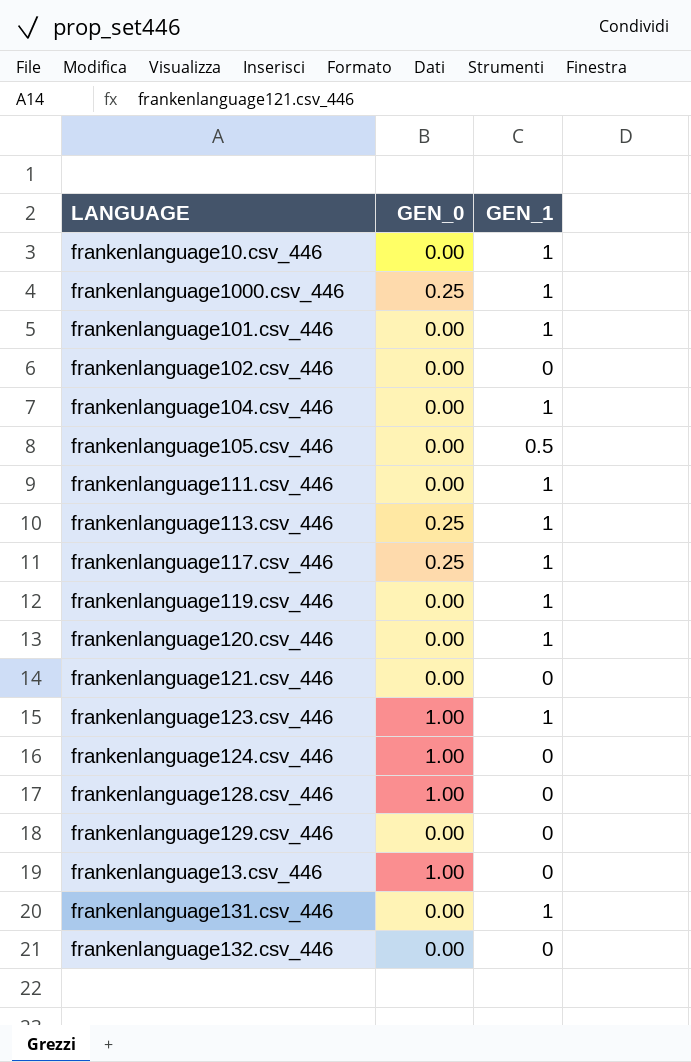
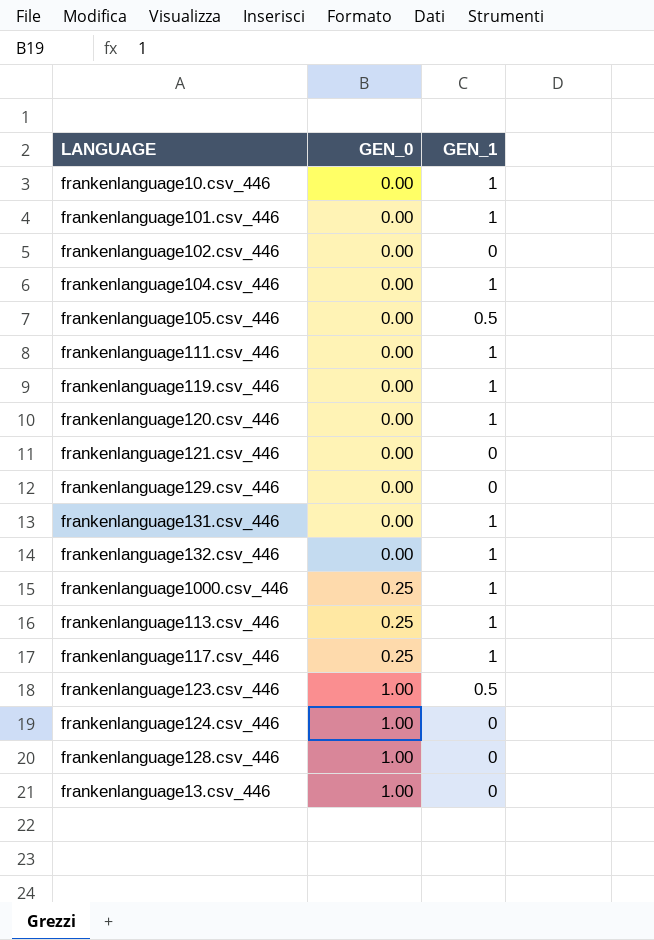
row order: none -> GEN_0 ascending
frankenlanguage132.csv_446 | GEN_1: 0 -> 1
frankenlanguage123.csv_446 | GEN_1: 1 -> 0.5

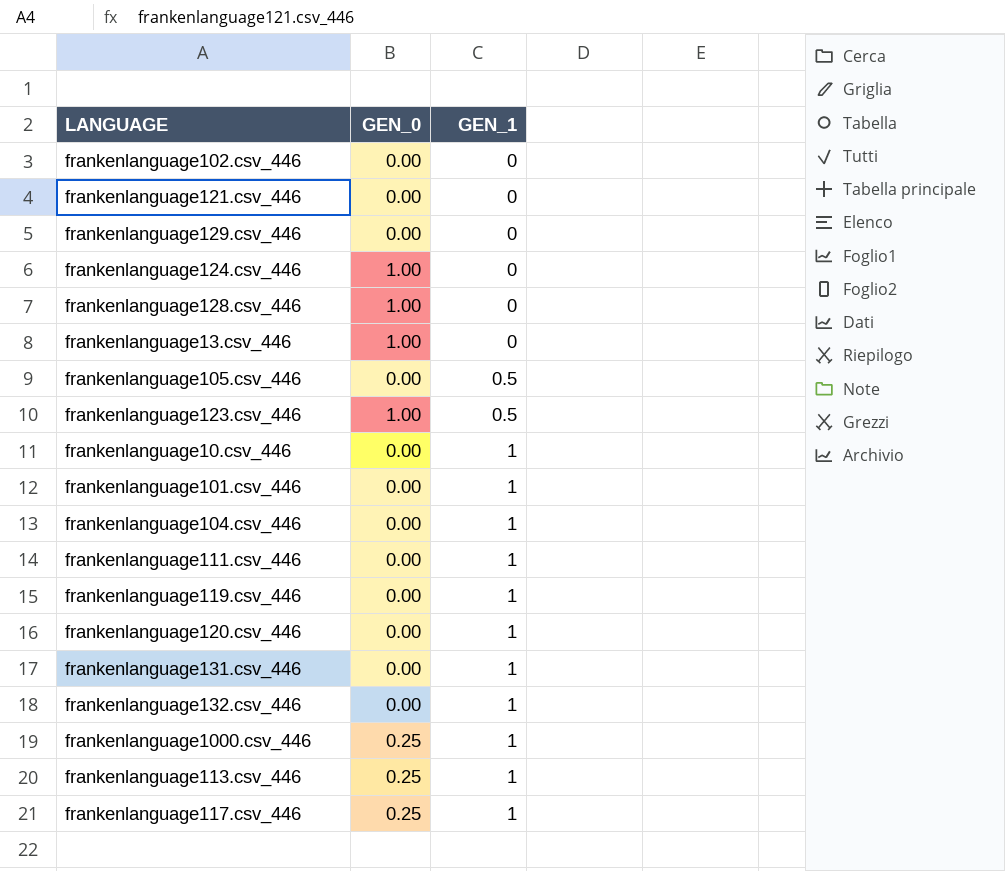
row order: GEN_0 ascending -> GEN_1 ascending

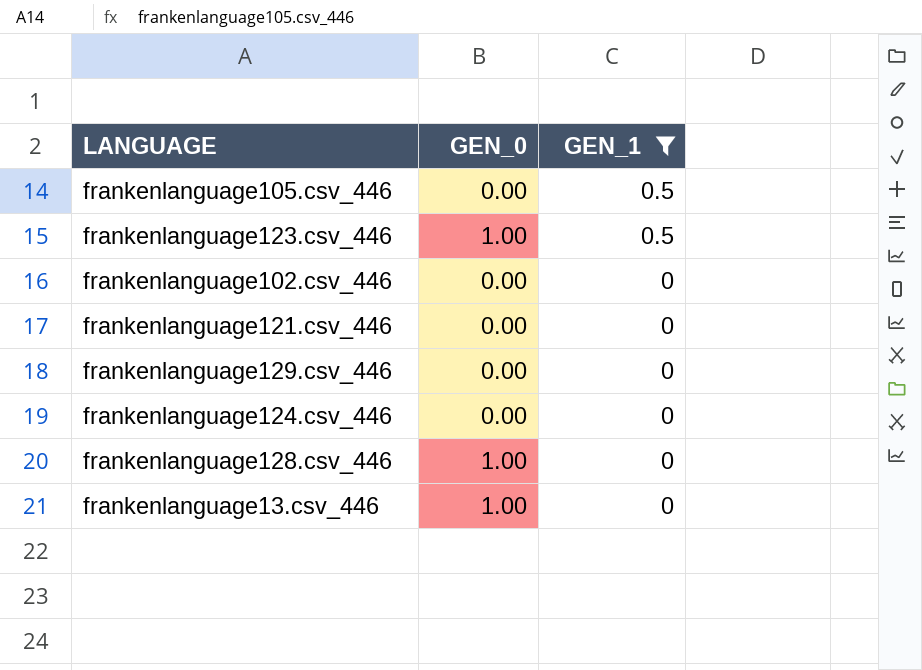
filter: none -> GEN_1 != 1
row order: GEN_1 ascending -> GEN_1 descending
frankenlanguage124.csv_446 | GEN_0: 1.00 -> 0.00

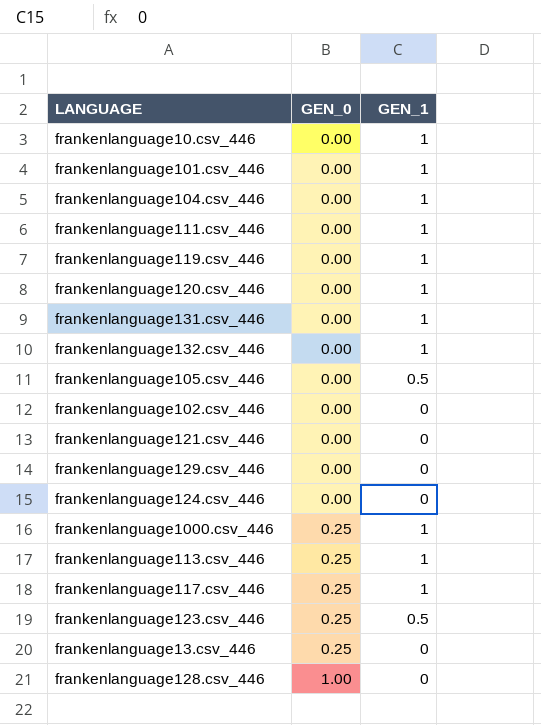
filter: GEN_1 != 1 -> none
row order: GEN_1 descending -> GEN_0 ascending
frankenlanguage123.csv_446 | GEN_0: 1.00 -> 0.25
frankenlanguage13.csv_446 | GEN_0: 1.00 -> 0.25

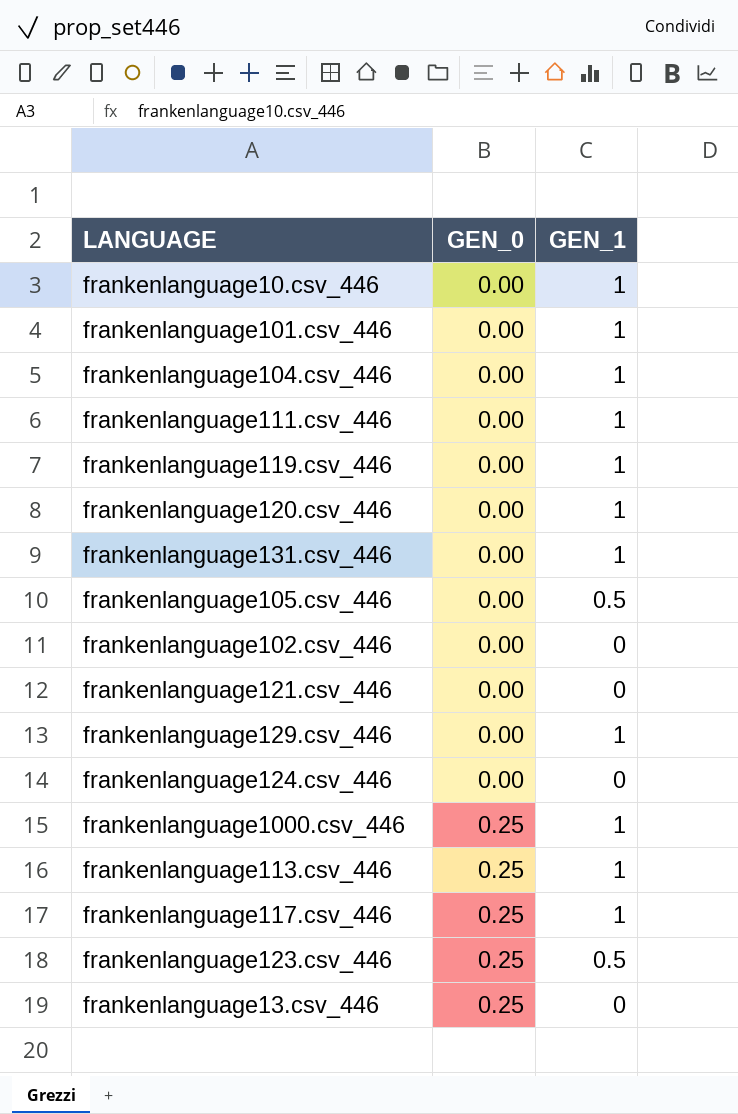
row frankenlanguage132.csv_446: 0.00 | 1 -> none
row frankenlanguage128.csv_446: 1.00 | 0 -> none
frankenlanguage129.csv_446 | GEN_1: 0 -> 1

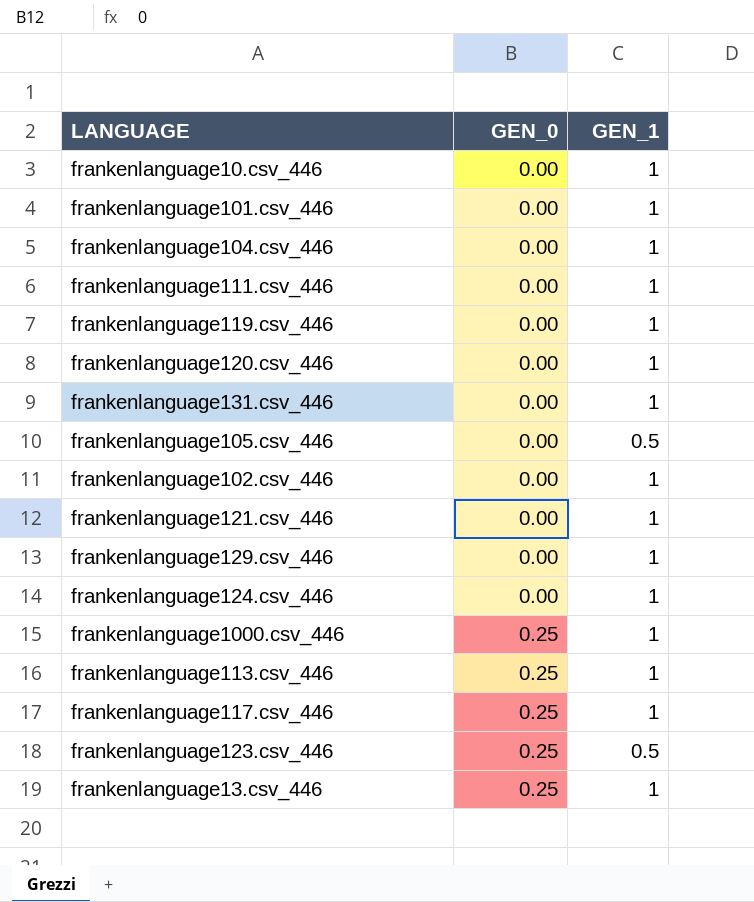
frankenlanguage102.csv_446 | GEN_1: 0 -> 1
frankenlanguage121.csv_446 | GEN_1: 0 -> 1
frankenlanguage124.csv_446 | GEN_1: 0 -> 1
frankenlanguage13.csv_446 | GEN_1: 0 -> 1

